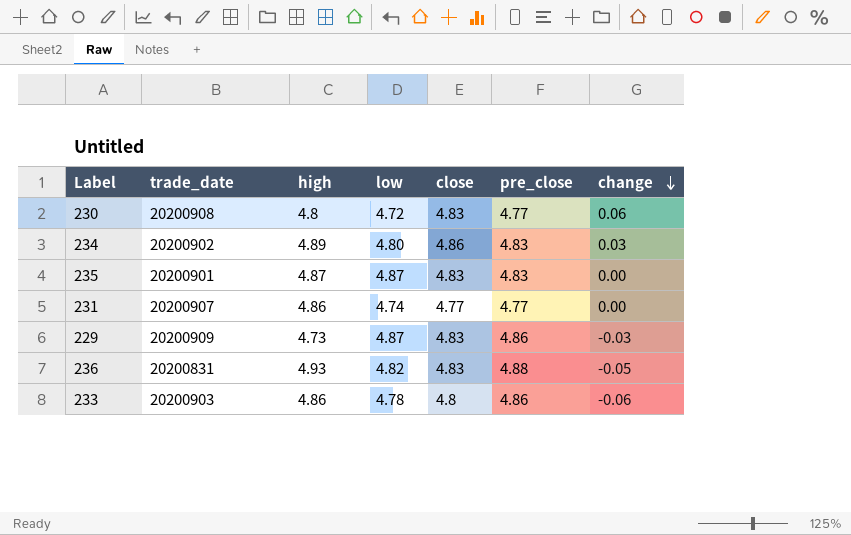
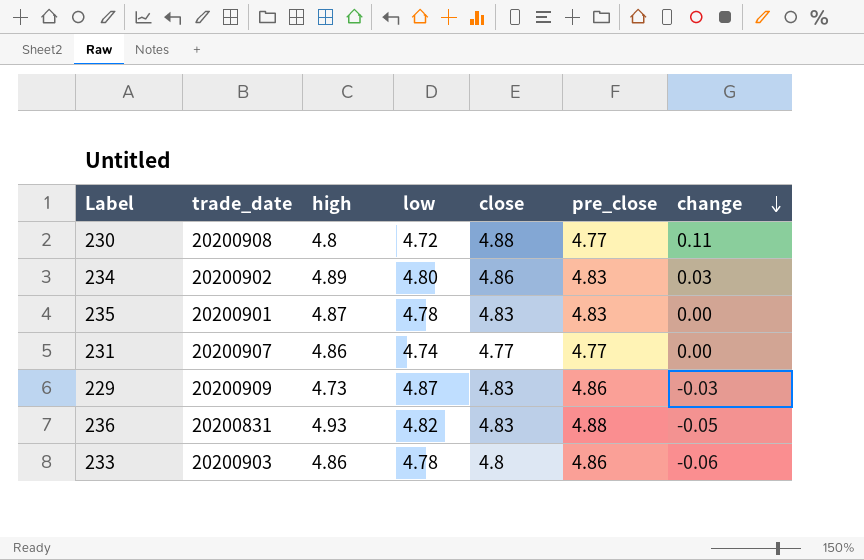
230 | close: 4.83 -> 4.88
230 | change: 0.06 -> 0.11
235 | low: 4.87 -> 4.78

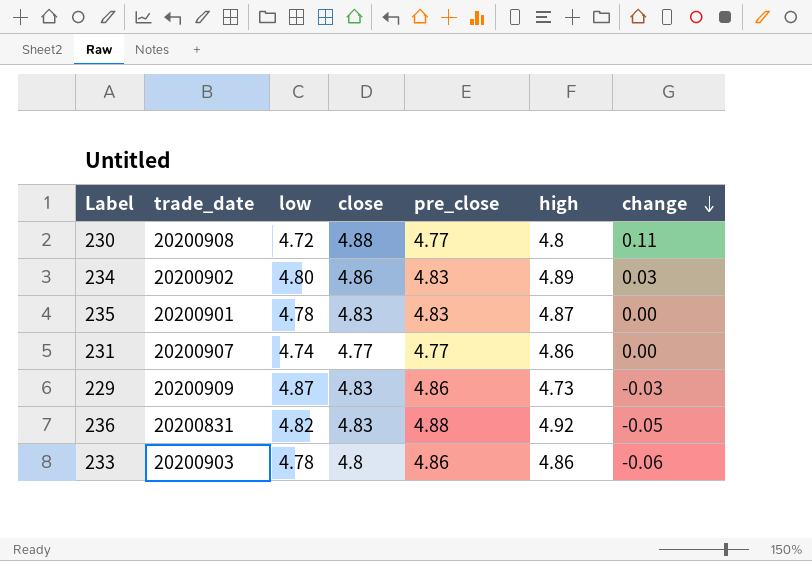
column high | position: 3 -> 6
236 | high: 4.93 -> 4.92

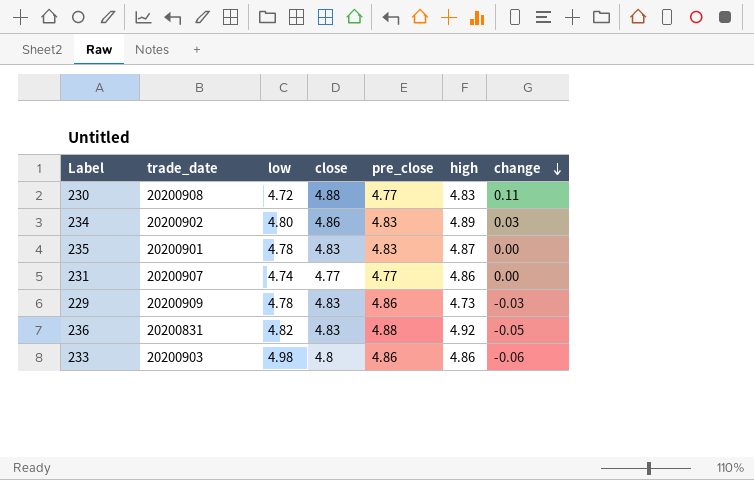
230 | high: 4.8 -> 4.83
229 | low: 4.87 -> 4.78
233 | low: 4.78 -> 4.98

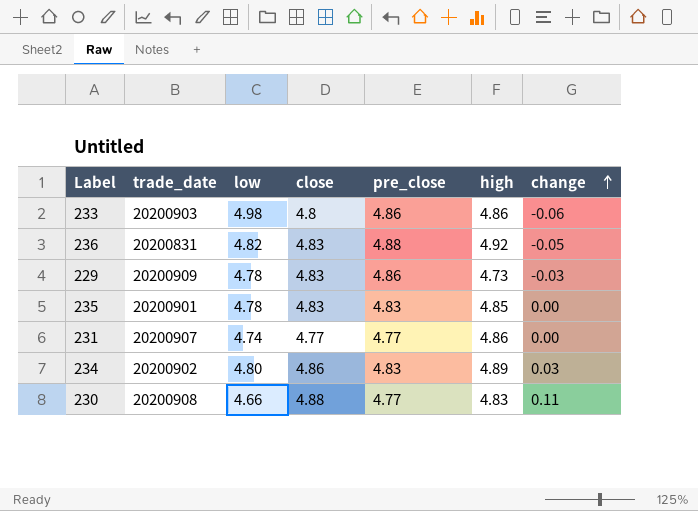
row order: change descending -> change ascending
235 | high: 4.87 -> 4.85
230 | low: 4.72 -> 4.66

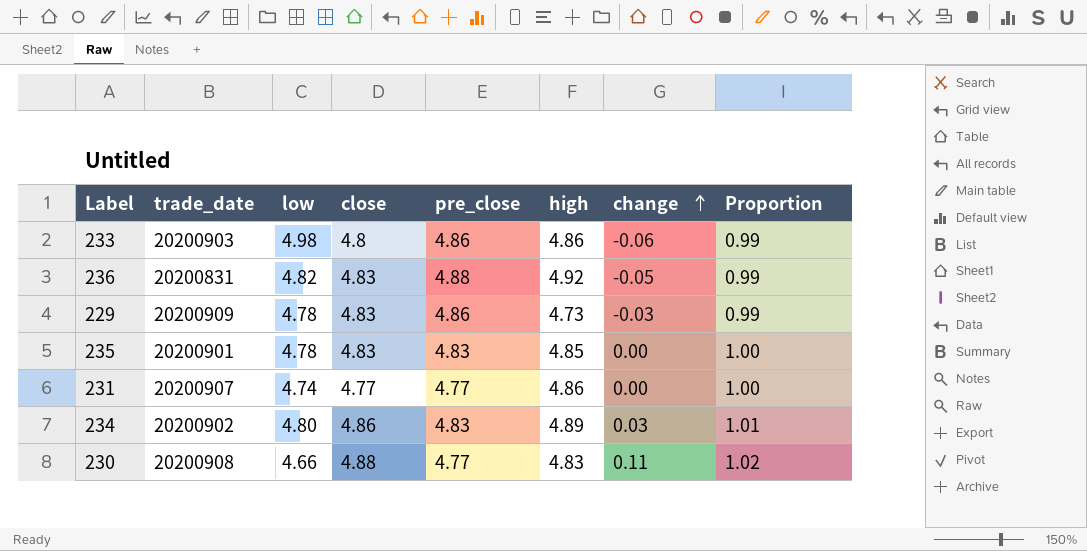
column Proportion | formula: none -> [close] / [pre_close]

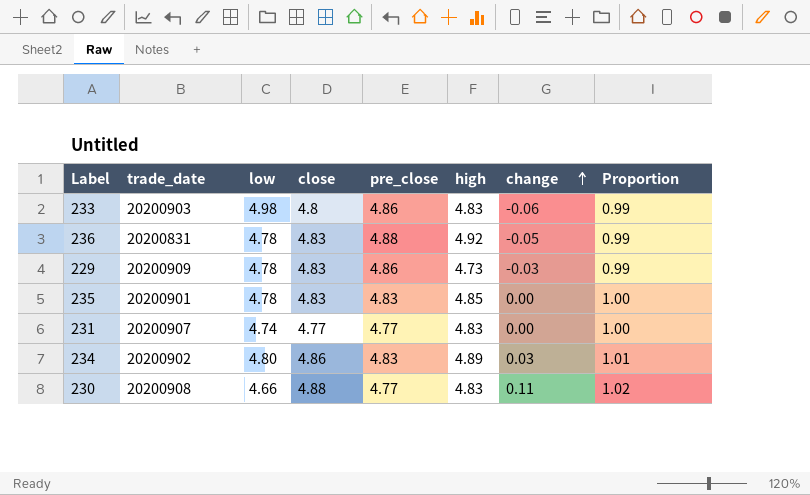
233 | high: 4.86 -> 4.83
236 | low: 4.82 -> 4.78
231 | high: 4.86 -> 4.83

